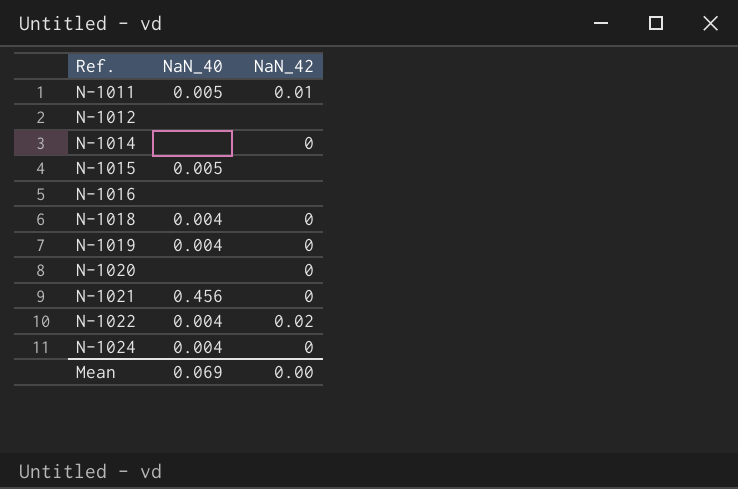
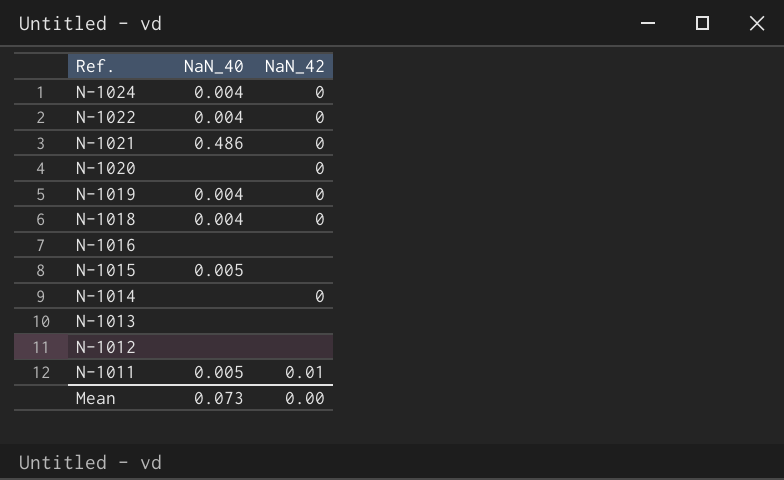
row order: Ref. ascending -> Ref. descending
N-1022 | NaN_42: 0.02 -> 0
N-1021 | NaN_40: 0.456 -> 0.486
row N-1013: none -> none | none
Mean | NaN_40: 0.069 -> 0.073

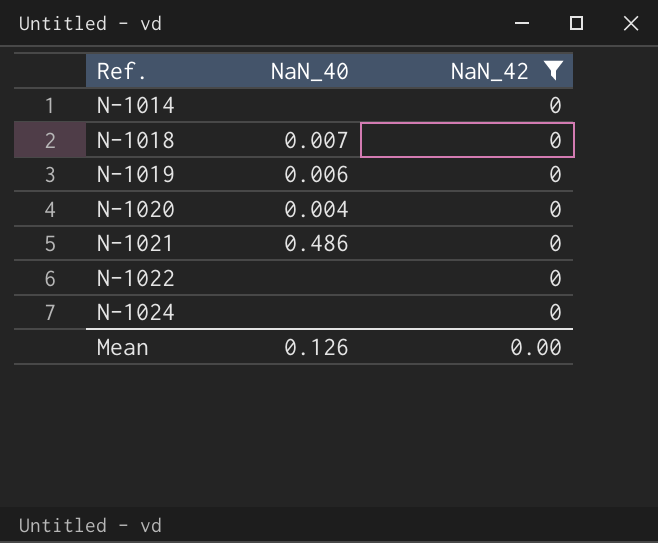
filter: none -> NaN_42 = 0
row order: Ref. descending -> Ref. ascending
N-1018 | NaN_40: 0.004 -> 0.007
N-1019 | NaN_40: 0.004 -> 0.006
N-1020 | NaN_40: none -> 0.004
N-1022 | NaN_40: 0.004 -> none
N-1024 | NaN_40: 0.004 -> none
Mean | NaN_40: 0.073 -> 0.126

